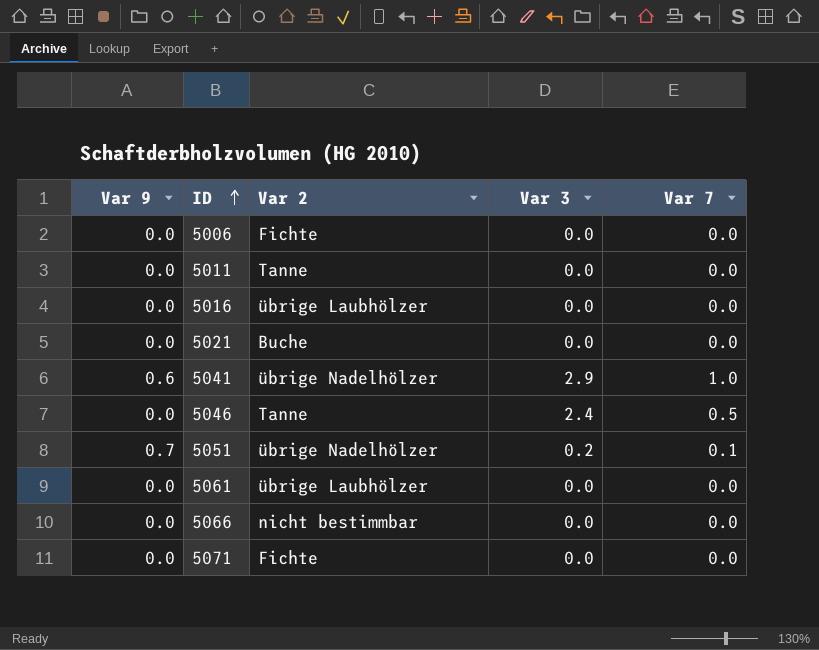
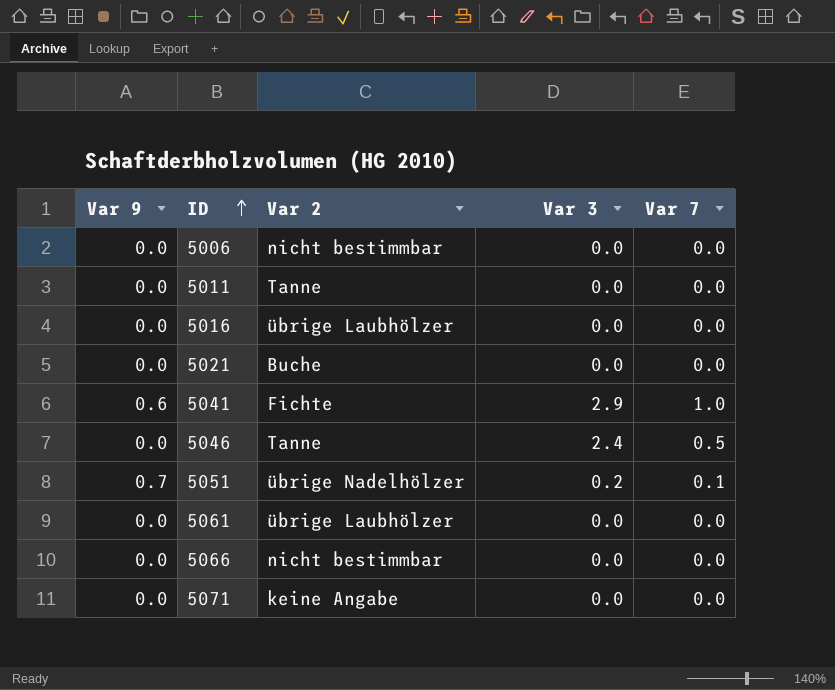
5006 | Var 2: Fichte -> nicht bestimmbar
5041 | Var 2: übrige Nadelhölzer -> Fichte
5071 | Var 2: Fichte -> keine Angabe

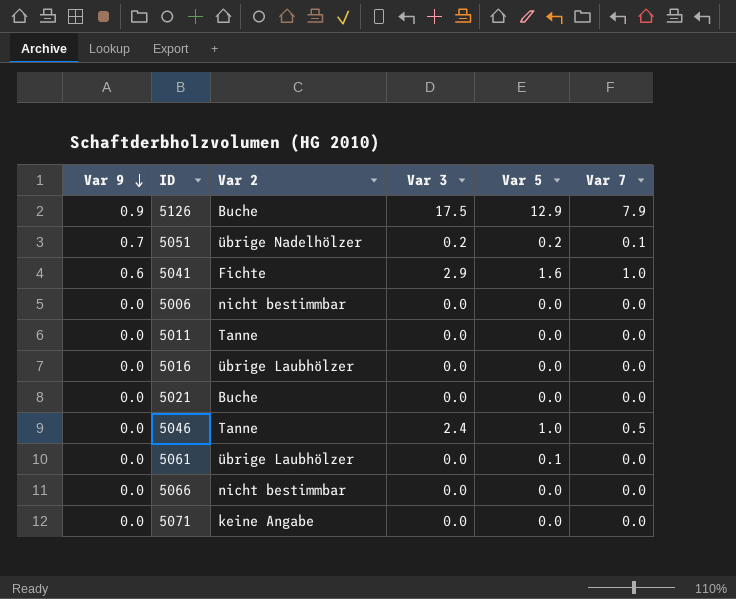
row order: ID ascending -> Var 9 descending
column Var 5 | position: none -> 5
row 5126: none -> 0.9 | Buche | 17.5 | 12.9 | 7.9

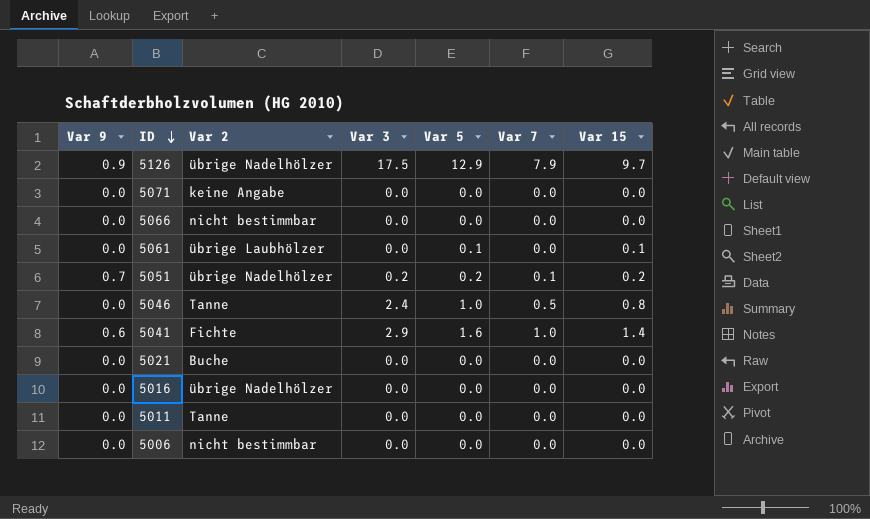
row order: Var 9 descending -> ID descending
column Var 15 | position: none -> 7
5126 | Var 2: Buche -> übrige Nadelhölzer
5016 | Var 2: übrige Laubhölzer -> übrige Nadelhölzer

